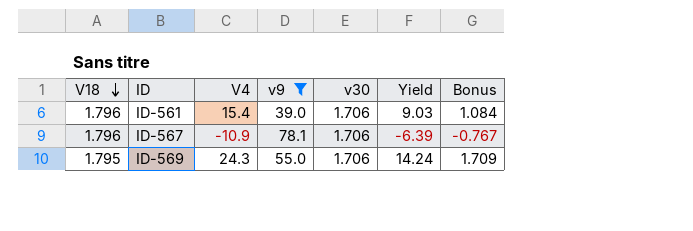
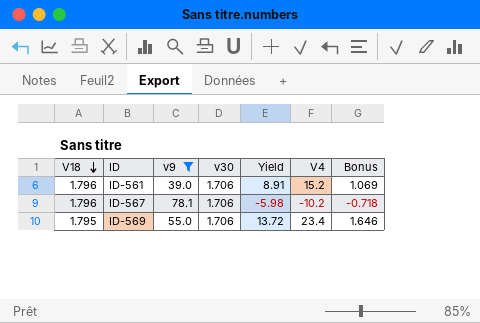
column V4 | position: 3 -> 6
ID-561 | Yield: 9.03 -> 8.91
ID-561 | V4: 15.4 -> 15.2
ID-561 | Bonus: 1.084 -> 1.069
ID-567 | Yield: -6.39 -> -5.98
ID-567 | V4: -10.9 -> -10.2
ID-567 | Bonus: -0.767 -> -0.718
ID-569 | Yield: 14.24 -> 13.72
ID-569 | V4: 24.3 -> 23.4
ID-569 | Bonus: 1.709 -> 1.646

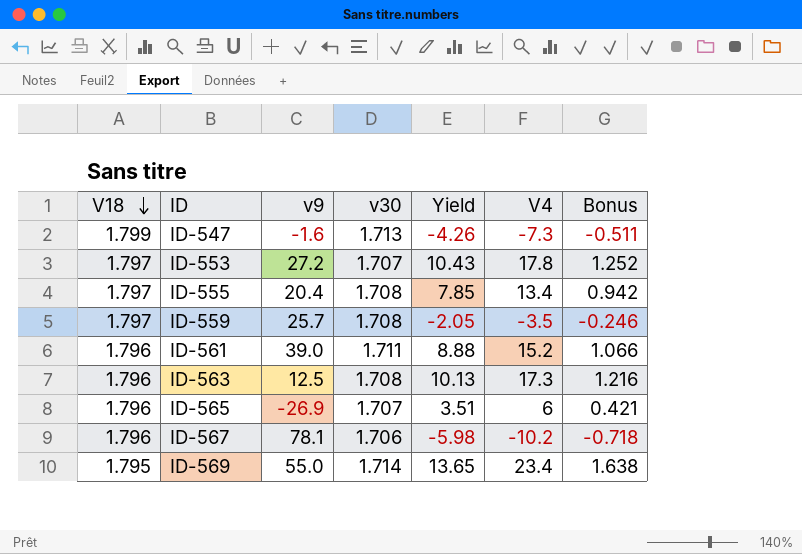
filter: v9 >= 39.0 -> none
ID-561 | v30: 1.706 -> 1.711
ID-561 | Yield: 8.91 -> 8.88
ID-561 | Bonus: 1.069 -> 1.066
ID-569 | v30: 1.706 -> 1.714
ID-569 | Yield: 13.72 -> 13.65
ID-569 | Bonus: 1.646 -> 1.638

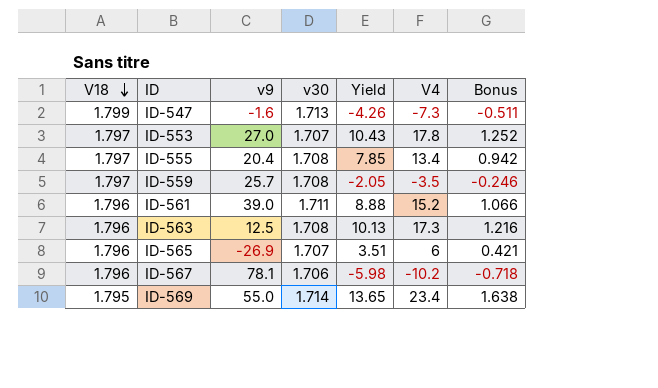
ID-553 | v9: 27.2 -> 27.0

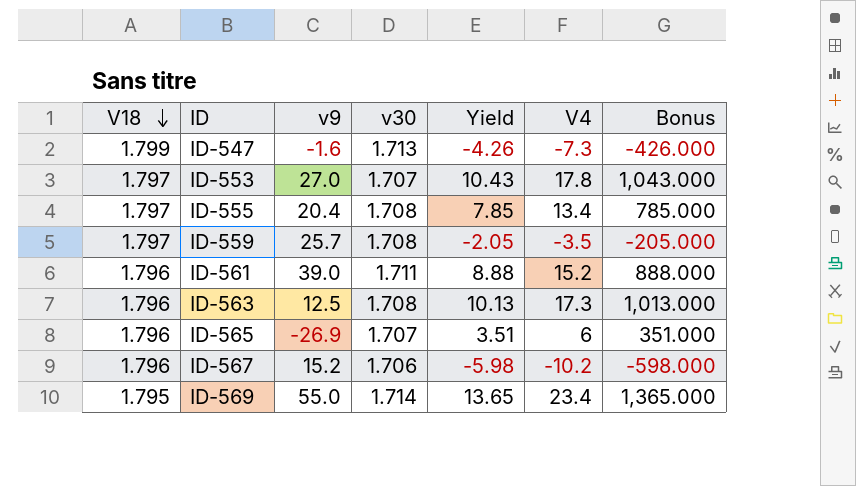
column Bonus | formula: [Yield] * 0.12 -> [Yield] * 100
ID-567 | v9: 78.1 -> 15.2

